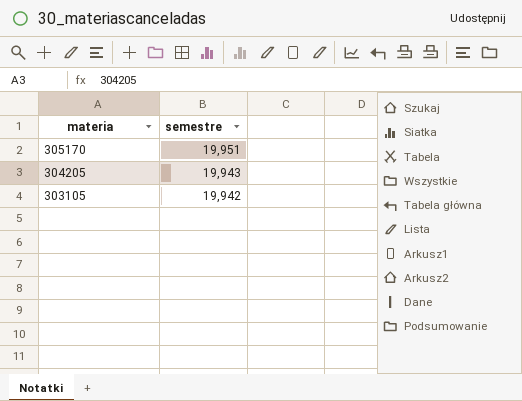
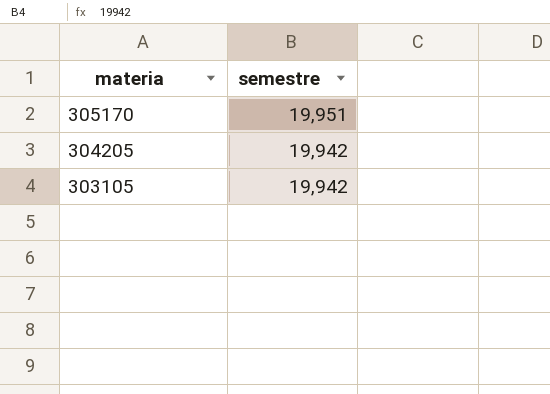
304205 | semestre: 19,943 -> 19,942

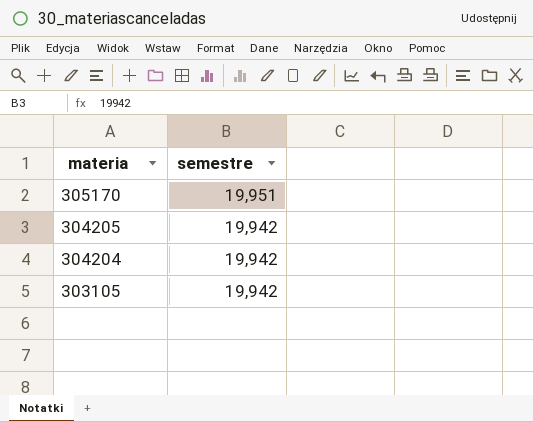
row 304204: none -> 19,942

